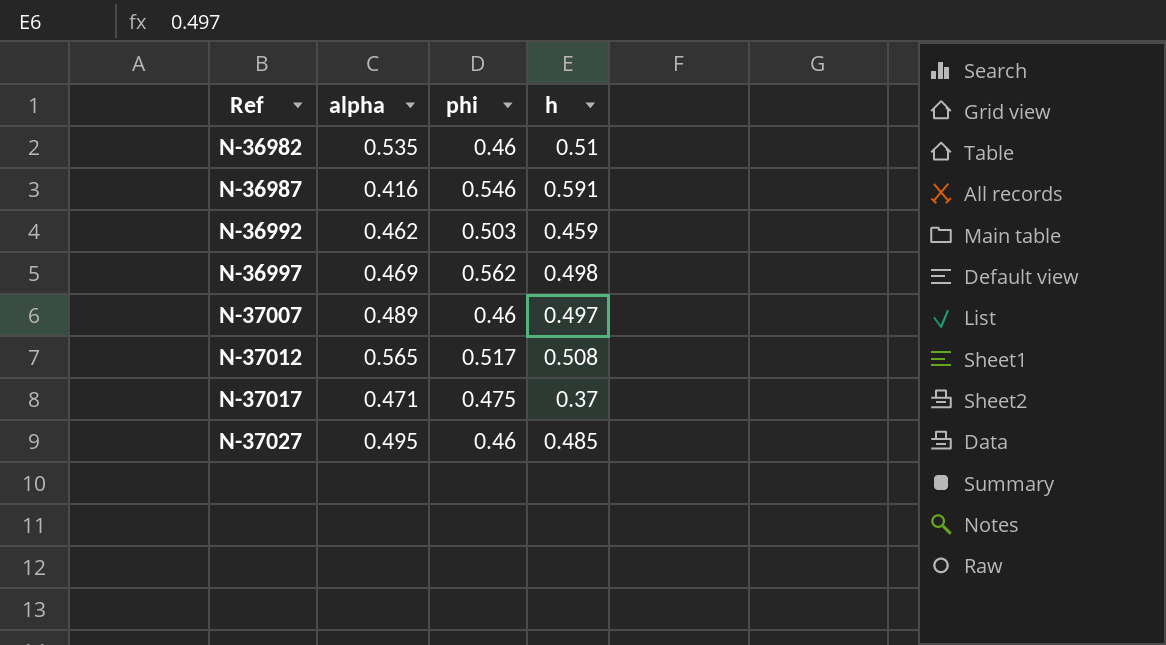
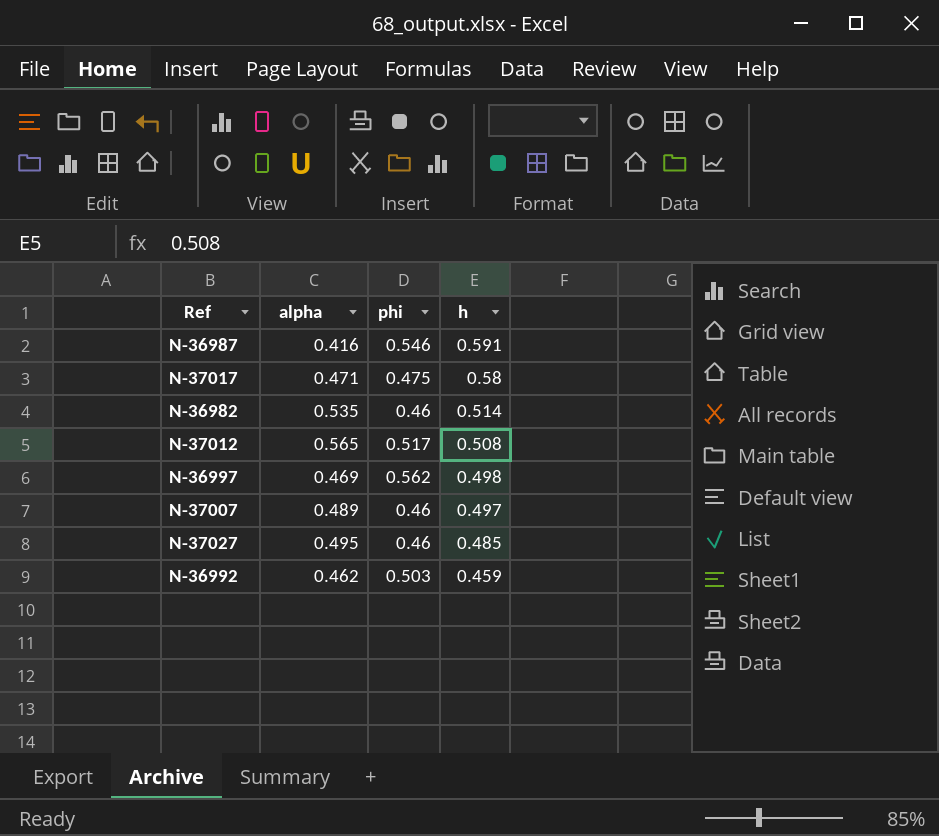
row order: Ref ascending -> h descending
N-37017 | h: 0.37 -> 0.58
N-36982 | h: 0.51 -> 0.514

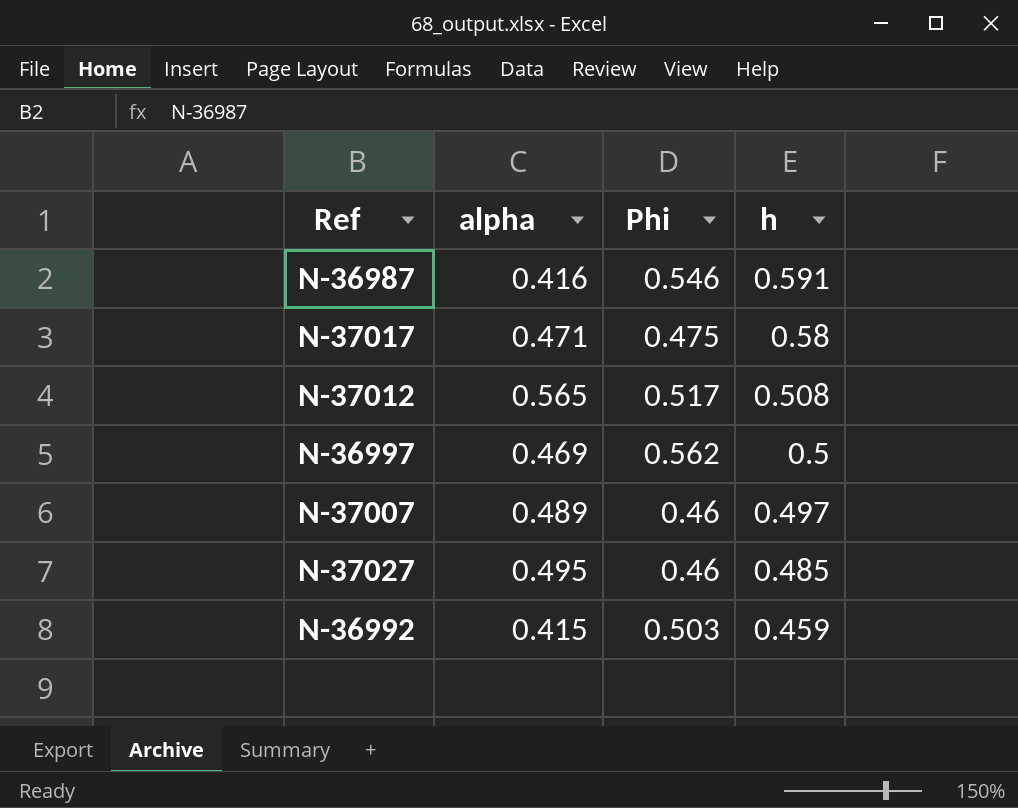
column name: phi -> Phi
row N-36982: 0.535 | 0.46 | 0.514 -> none
N-36997 | h: 0.498 -> 0.5
N-36992 | alpha: 0.462 -> 0.415

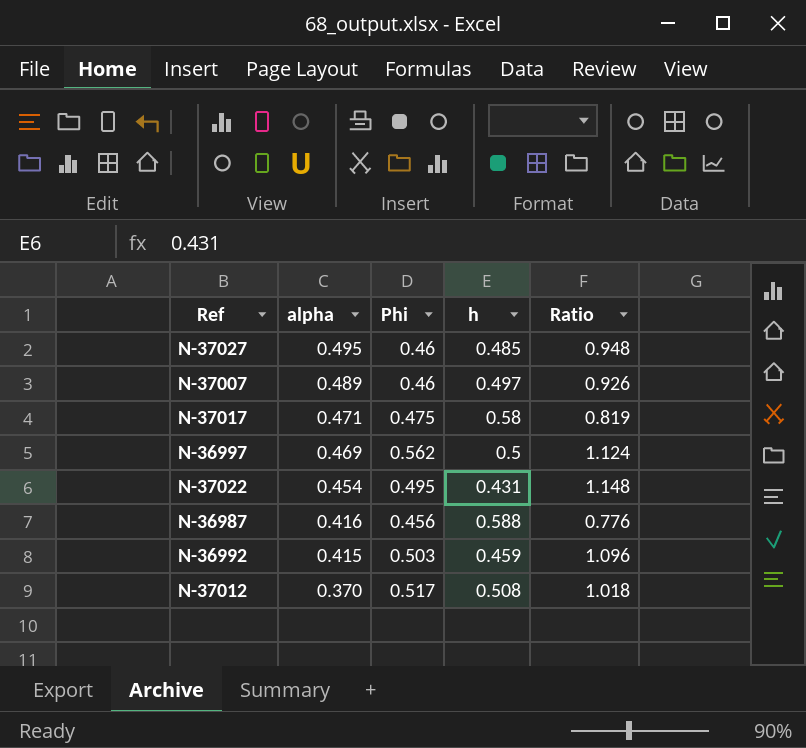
row order: h descending -> alpha descending
column Ratio | formula: none -> [Phi] / [h]
row N-37022: none -> 0.454 | 0.495 | 0.431 | 1.148
N-36987 | Phi: 0.546 -> 0.456
N-36987 | h: 0.591 -> 0.588
N-37012 | alpha: 0.565 -> 0.370

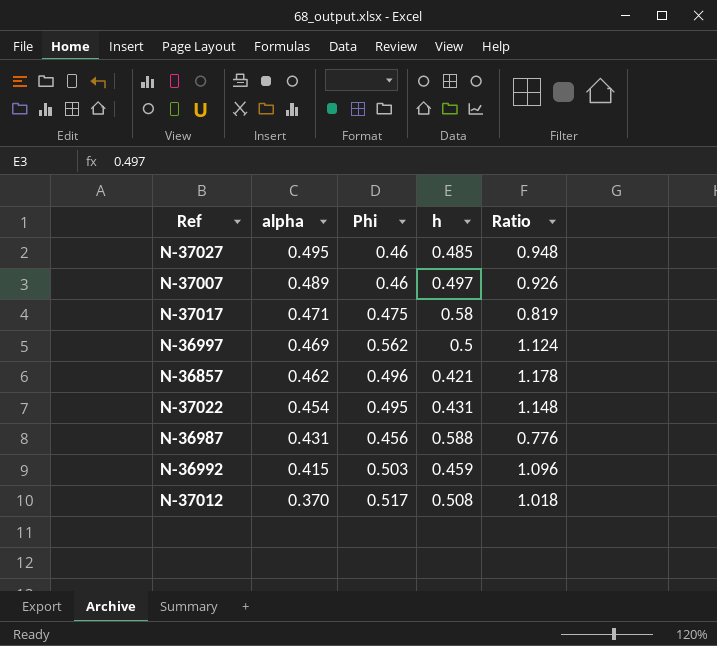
row N-36857: none -> 0.462 | 0.496 | 0.421 | 1.178
N-36987 | alpha: 0.416 -> 0.431

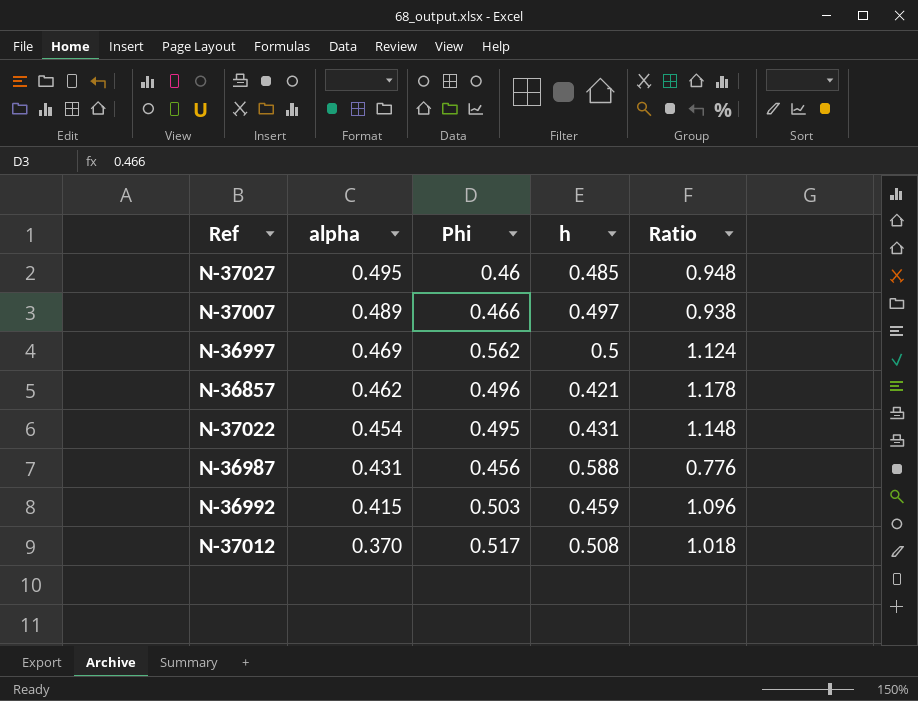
row N-37017: 0.471 | 0.475 | 0.58 | 0.819 -> none
N-37007 | Phi: 0.46 -> 0.466
N-37007 | Ratio: 0.926 -> 0.938

